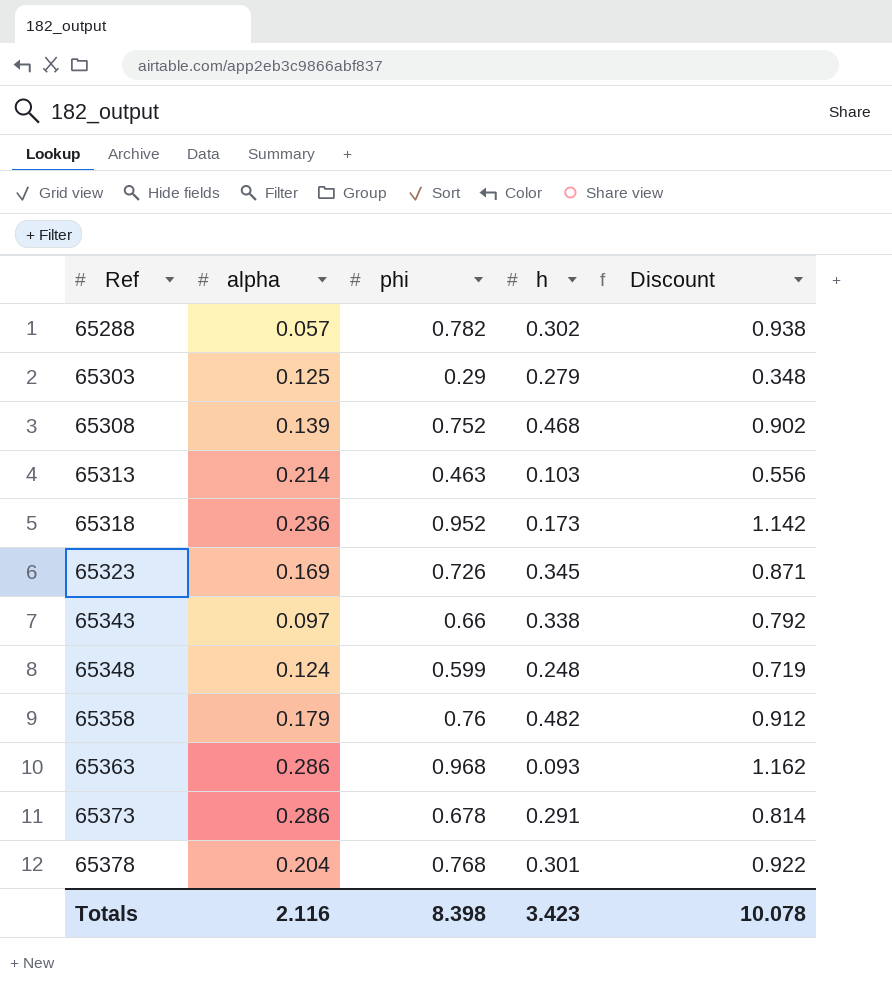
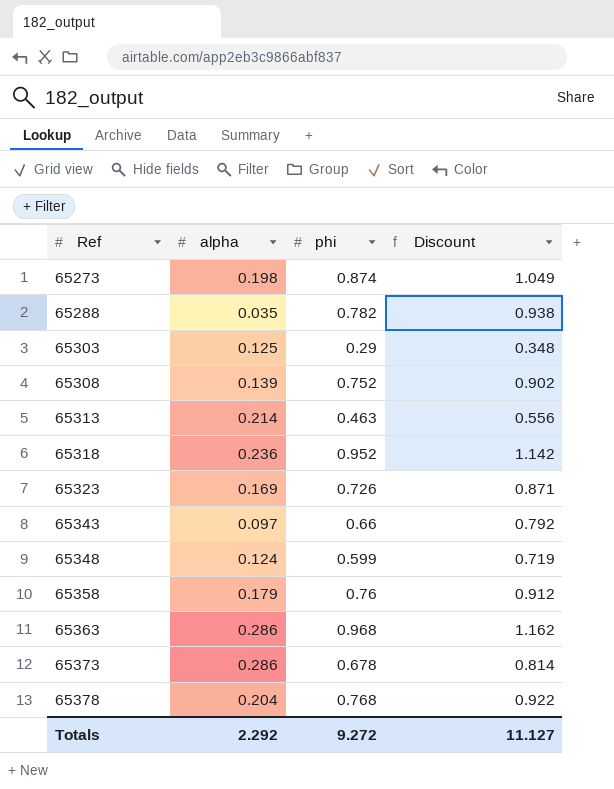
column h | position: 4 -> none
row 65273: none -> 0.198 | 0.874 | 1.049
65288 | alpha: 0.057 -> 0.035
Totals | alpha: 2.116 -> 2.292
Totals | phi: 8.398 -> 9.272
Totals | Discount: 10.078 -> 11.127

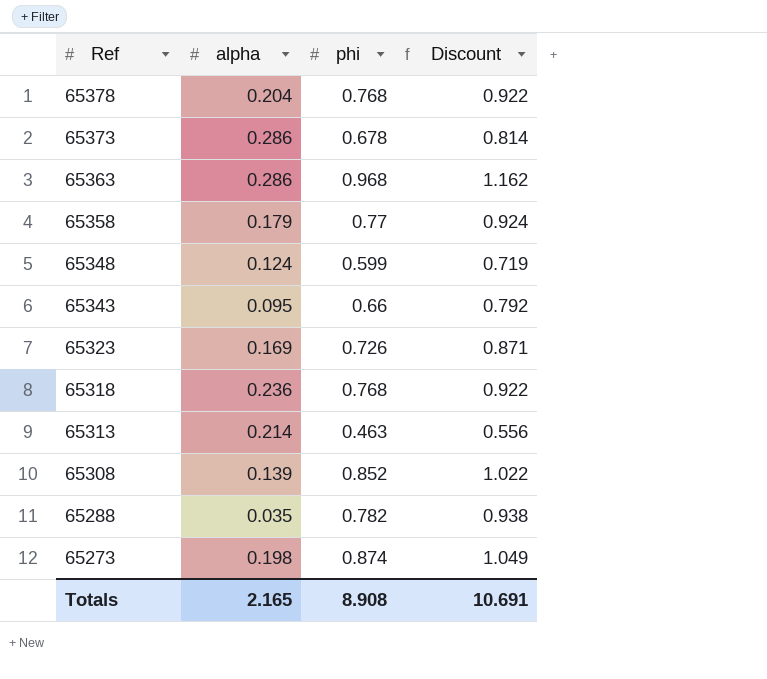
row order: Ref ascending -> Ref descending
row 65303: 0.125 | 0.29 | 0.348 -> none
65358 | phi: 0.76 -> 0.77
65358 | Discount: 0.912 -> 0.924
65343 | alpha: 0.097 -> 0.095
65318 | phi: 0.952 -> 0.768
65318 | Discount: 1.142 -> 0.922
65308 | phi: 0.752 -> 0.852
65308 | Discount: 0.902 -> 1.022
Totals | alpha: 2.292 -> 2.165
Totals | phi: 9.272 -> 8.908
Totals | Discount: 11.127 -> 10.691

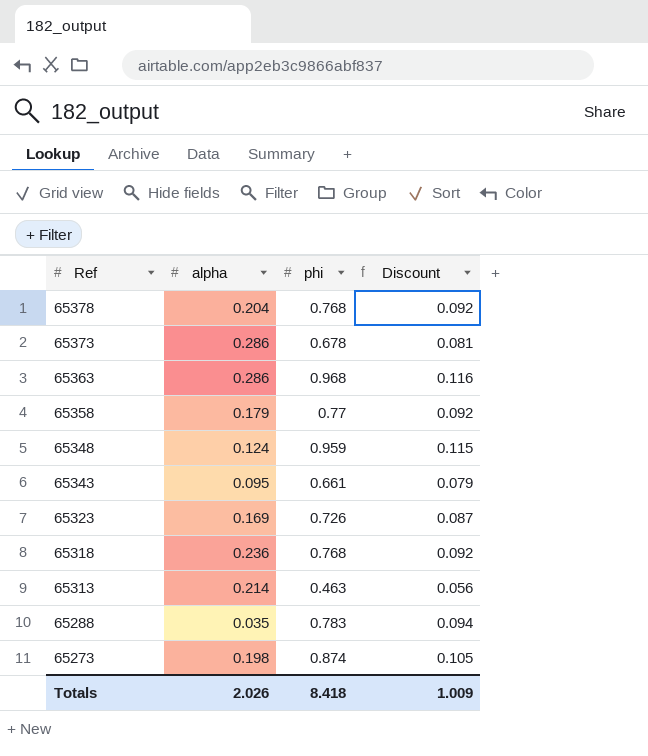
column Discount | formula: [phi] * 1.2 -> [phi] * 0.12
row 65308: 0.139 | 0.852 | 1.022 -> none
65348 | phi: 0.599 -> 0.959
65343 | phi: 0.66 -> 0.661
65288 | phi: 0.782 -> 0.783
Totals | alpha: 2.165 -> 2.026
Totals | phi: 8.908 -> 8.418
Totals | Discount: 10.691 -> 1.009

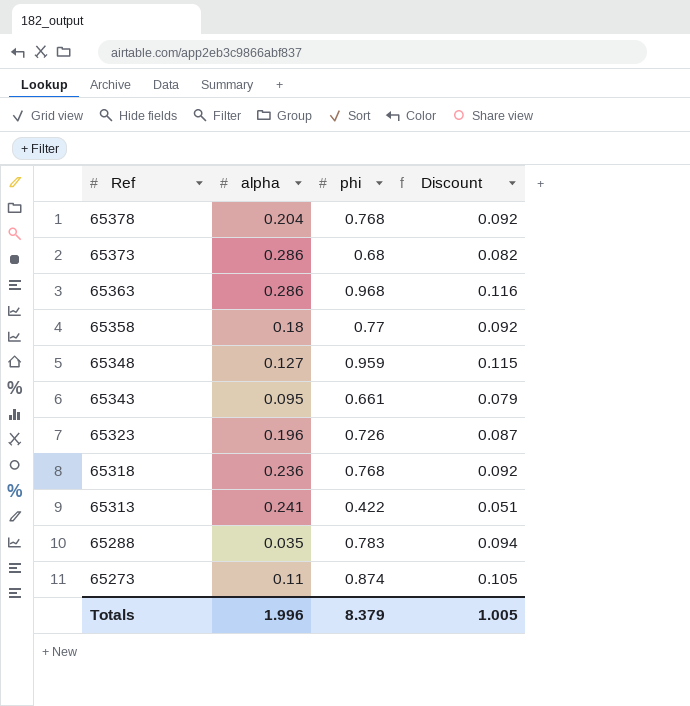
65373 | phi: 0.678 -> 0.68
65373 | Discount: 0.081 -> 0.082
65358 | alpha: 0.179 -> 0.18
65348 | alpha: 0.124 -> 0.127
65323 | alpha: 0.169 -> 0.196
65313 | alpha: 0.214 -> 0.241
65313 | phi: 0.463 -> 0.422
65313 | Discount: 0.056 -> 0.051
65273 | alpha: 0.198 -> 0.11
Totals | alpha: 2.026 -> 1.996
Totals | phi: 8.418 -> 8.379
Totals | Discount: 1.009 -> 1.005

